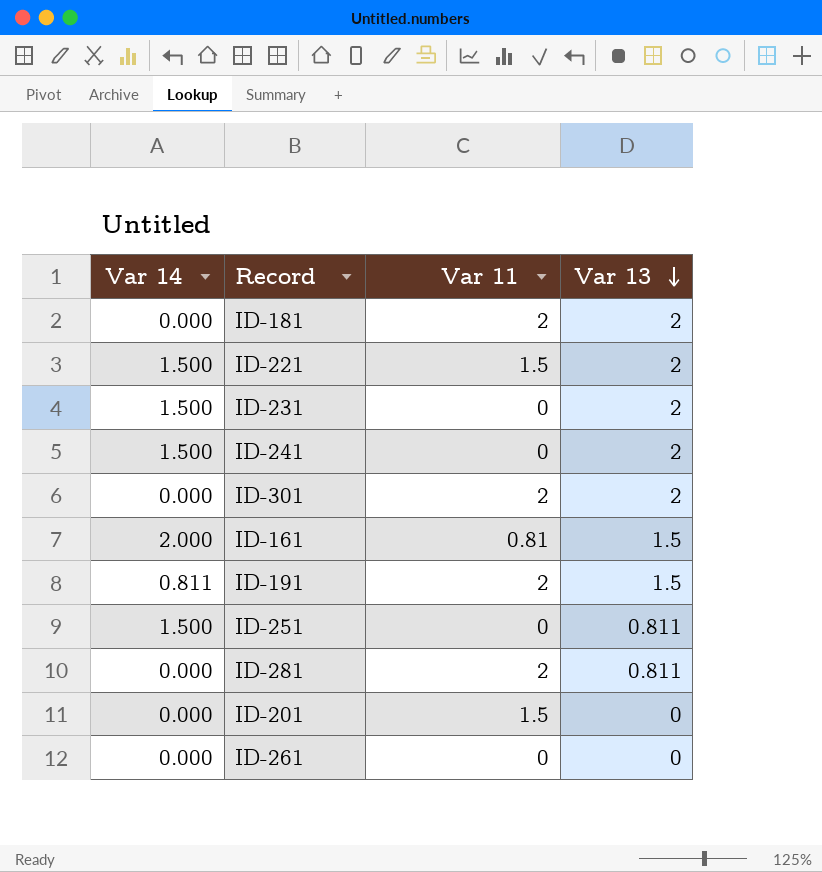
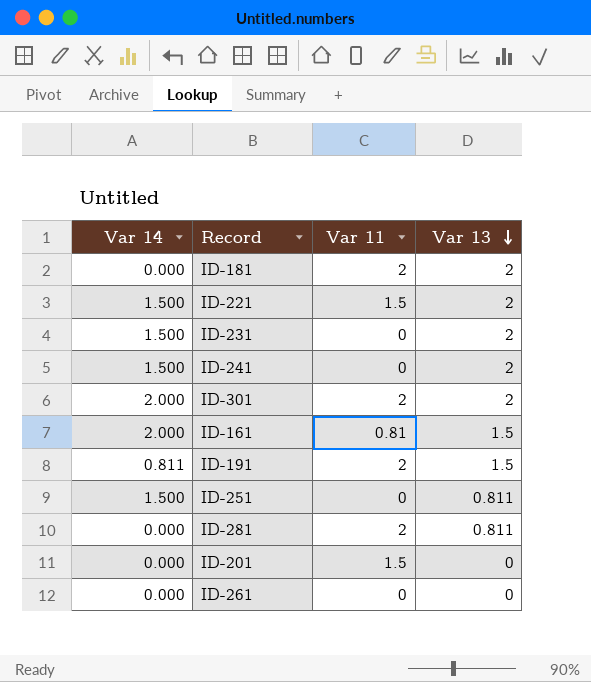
ID-301 | Var 14: 0.000 -> 2.000

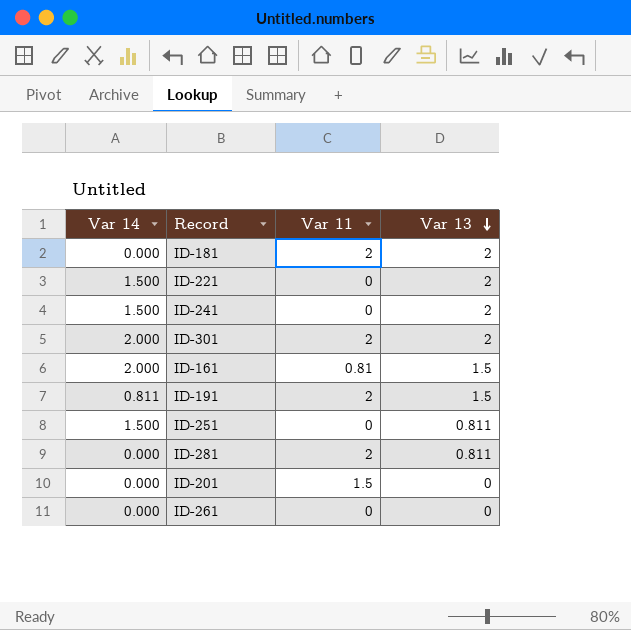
row ID-231: 1.500 | 0 | 2 -> none
ID-221 | Var 11: 1.5 -> 0

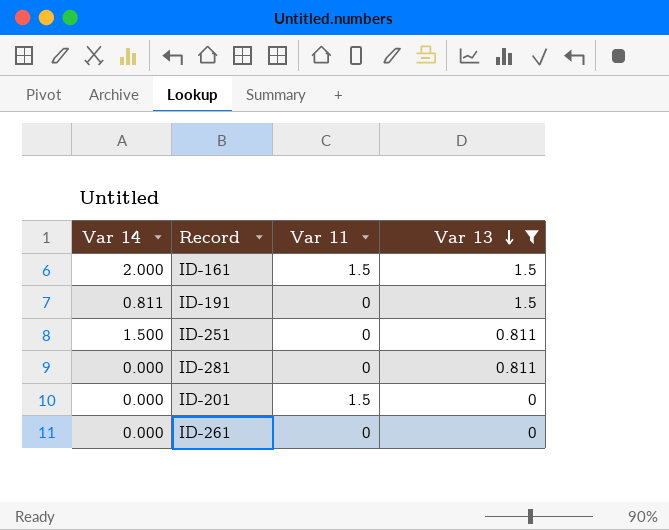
filter: none -> Var 13 != 2
ID-161 | Var 11: 0.81 -> 1.5
ID-191 | Var 11: 2 -> 0
ID-281 | Var 11: 2 -> 0

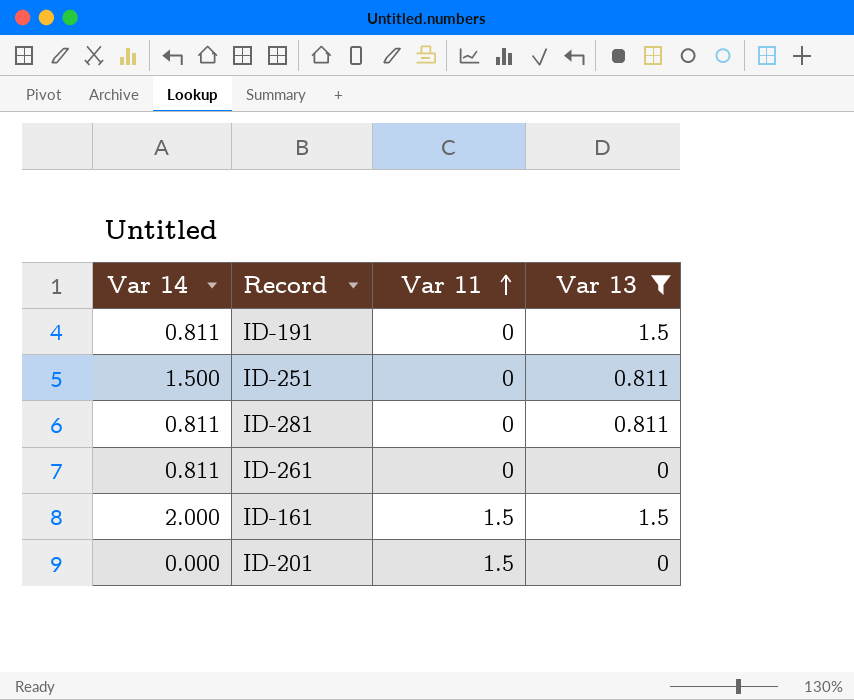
row order: Var 13 descending -> Var 11 ascending
ID-281 | Var 14: 0.000 -> 0.811
ID-261 | Var 14: 0.000 -> 0.811

